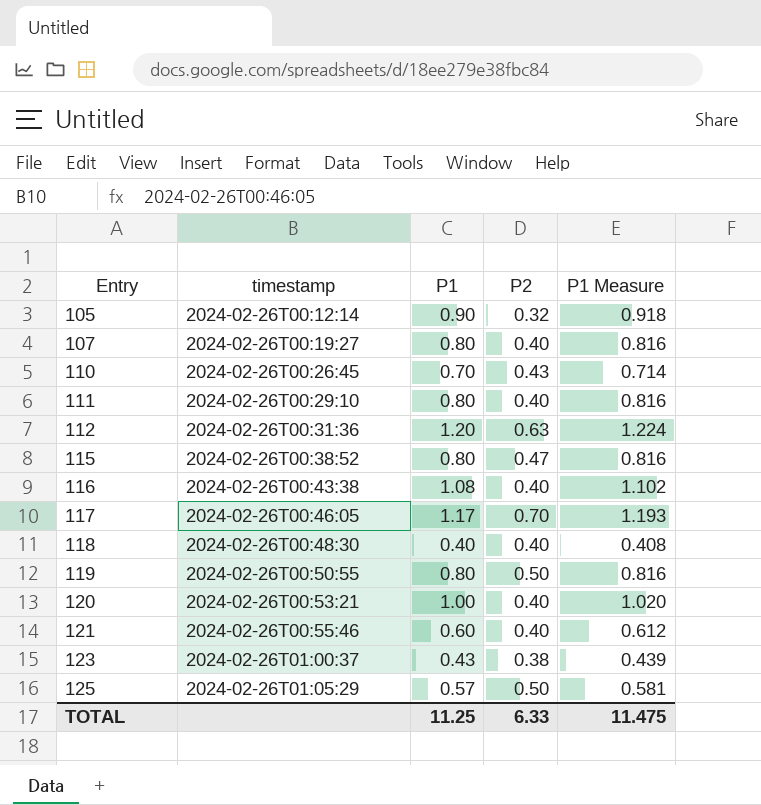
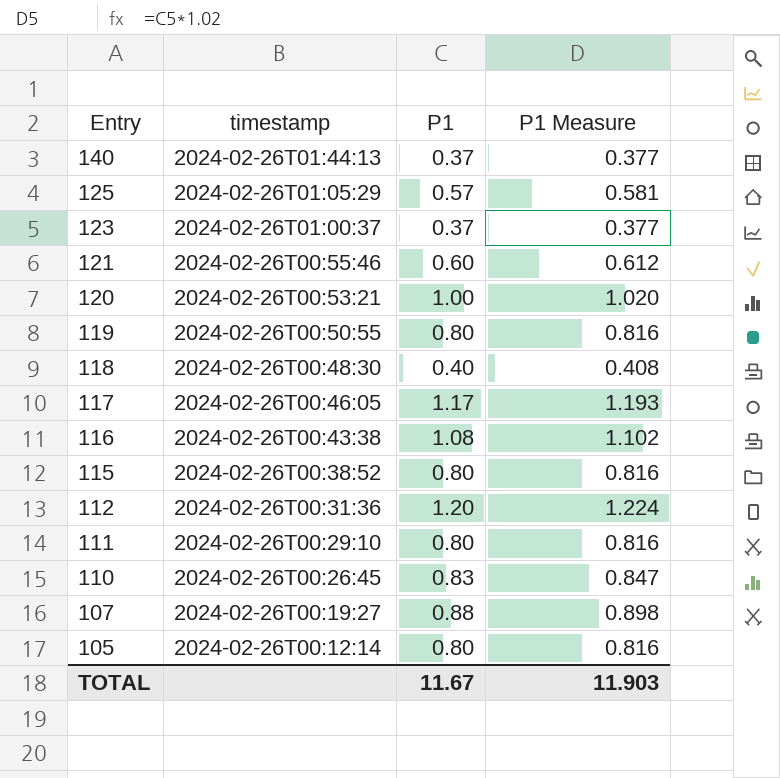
row order: Entry ascending -> Entry descending
column P2 | position: 4 -> none
row 140: none -> 2024-02-26T01:44:13 | 0.37 | 0.377
123 | P1: 0.43 -> 0.37
123 | P1 Measure: 0.439 -> 0.377
110 | P1: 0.70 -> 0.83
110 | P1 Measure: 0.714 -> 0.847
107 | P1: 0.80 -> 0.88
107 | P1 Measure: 0.816 -> 0.898
105 | P1: 0.90 -> 0.80
105 | P1 Measure: 0.918 -> 0.816
TOTAL | P1: 11.25 -> 11.67
TOTAL | P1 Measure: 11.475 -> 11.903

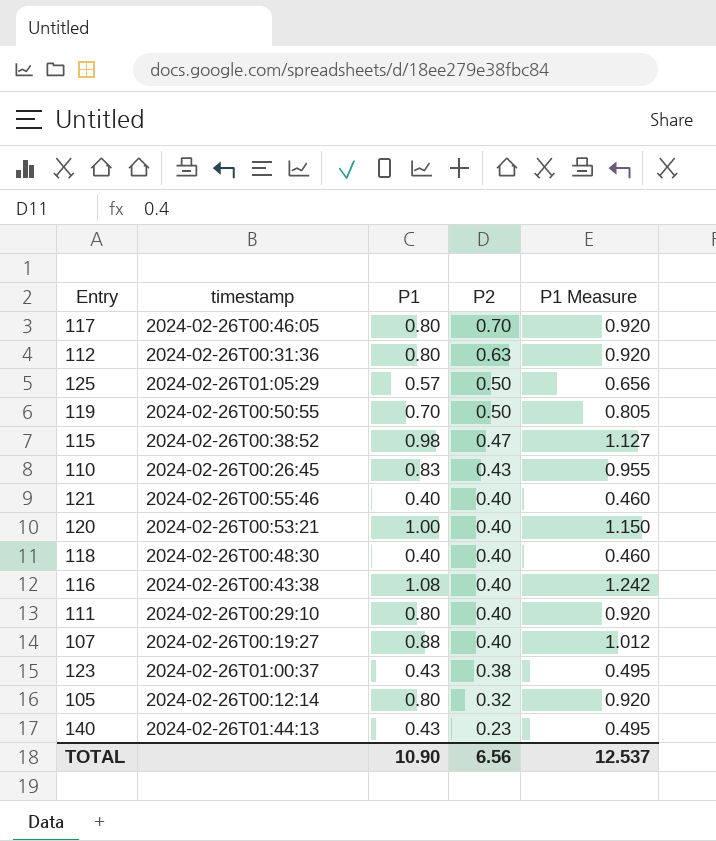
row order: Entry descending -> P2 descending
column P2 | position: none -> 4
column P1 Measure | formula: [P1] * 1.02 -> [P1] * 1.15
117 | P1: 1.17 -> 0.80
112 | P1: 1.20 -> 0.80
119 | P1: 0.80 -> 0.70
115 | P1: 0.80 -> 0.98
121 | P1: 0.60 -> 0.40
123 | P1: 0.37 -> 0.43
140 | P1: 0.37 -> 0.43
TOTAL | P1: 11.67 -> 10.90
TOTAL | P1 Measure: 11.903 -> 12.537

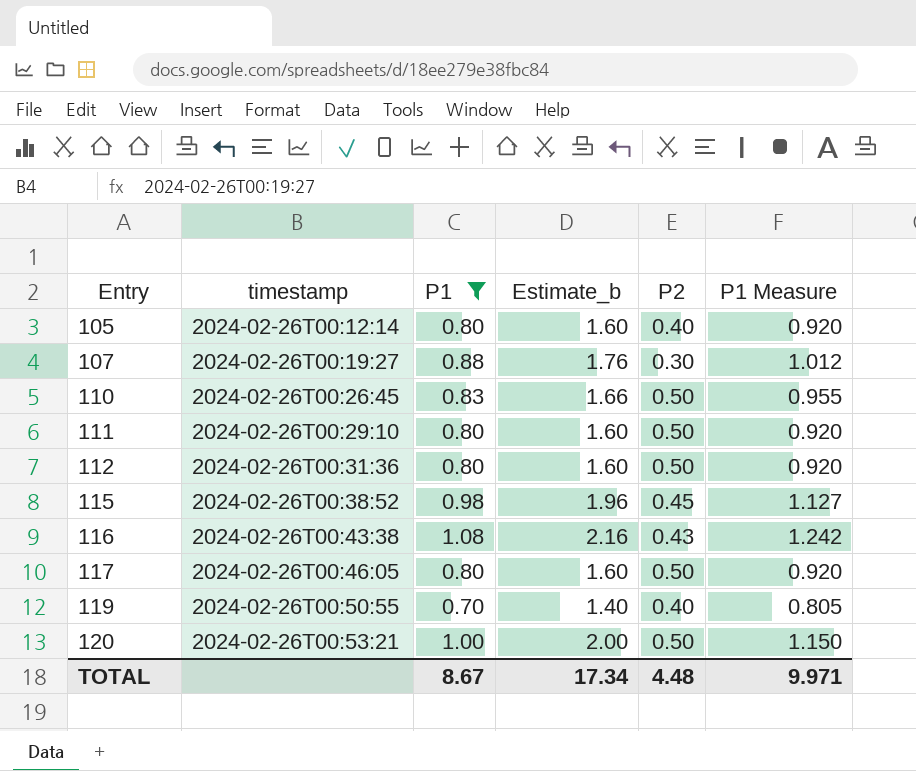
filter: none -> P1 >= 0.70
row order: P2 descending -> Entry ascending
column Estimate_b | formula: none -> [P1] * 2
105 | P2: 0.32 -> 0.40
107 | P2: 0.40 -> 0.30
110 | P2: 0.43 -> 0.50
111 | P2: 0.40 -> 0.50
112 | P2: 0.63 -> 0.50
115 | P2: 0.47 -> 0.45
116 | P2: 0.40 -> 0.43
117 | P2: 0.70 -> 0.50
119 | P2: 0.50 -> 0.40
120 | P2: 0.40 -> 0.50
TOTAL | P1: 10.90 -> 8.67
TOTAL | P2: 6.56 -> 4.48
TOTAL | P1 Measure: 12.537 -> 9.971

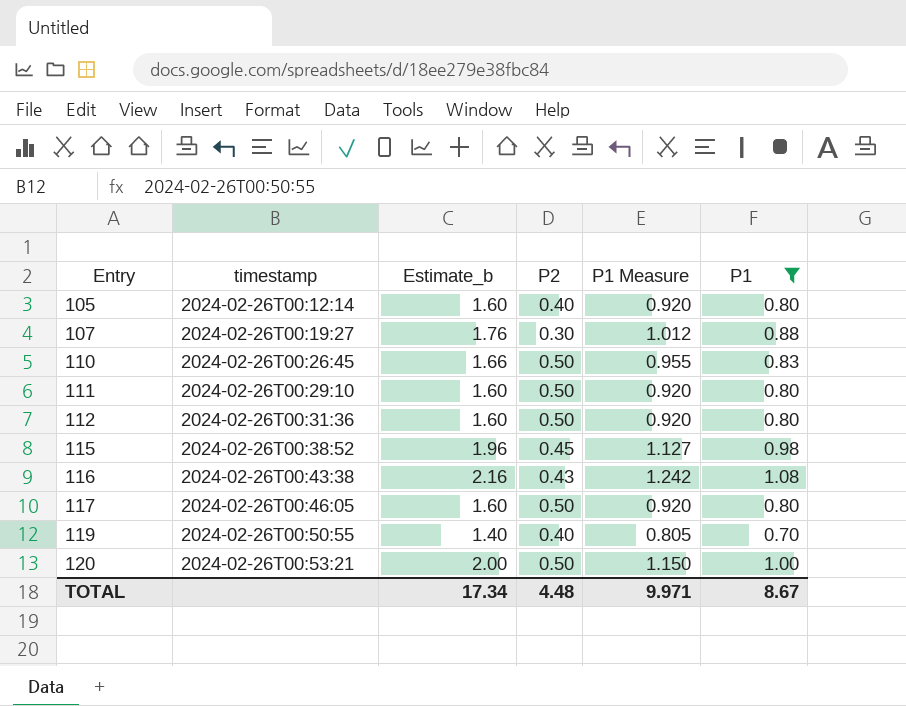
column P1 | position: 3 -> 6

